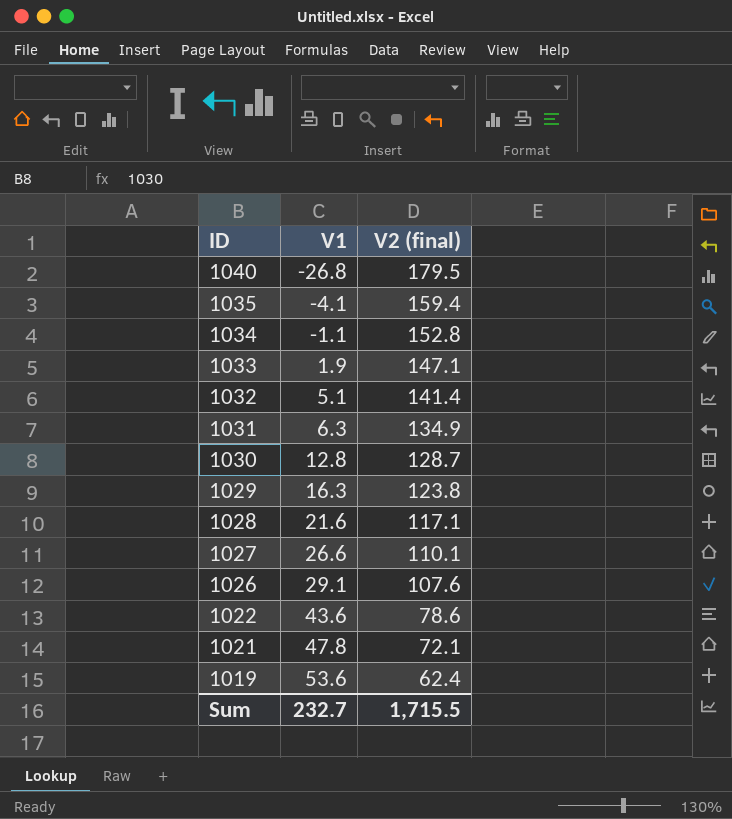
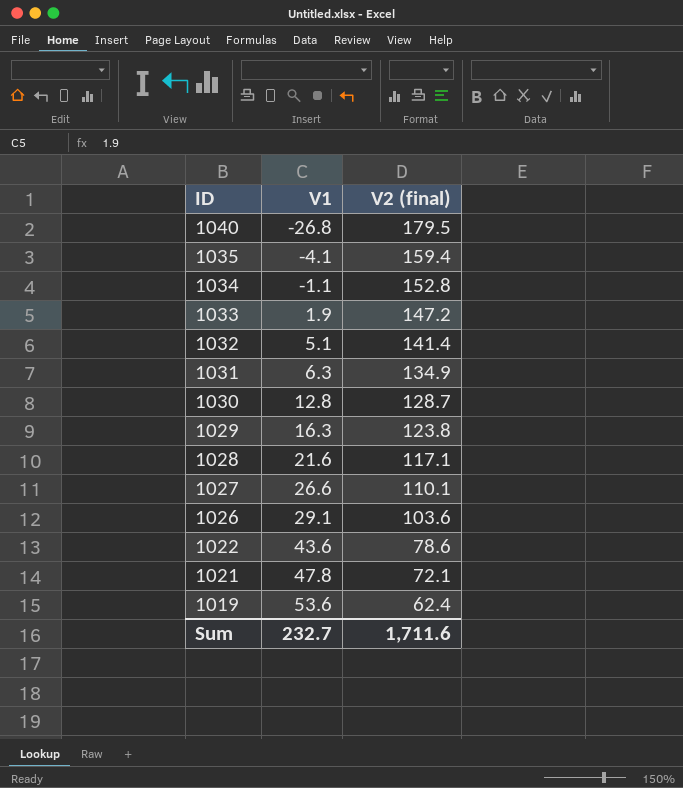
1033 | V2 (final): 147.1 -> 147.2
1026 | V2 (final): 107.6 -> 103.6
Sum | V2 (final): 1,715.5 -> 1,711.6

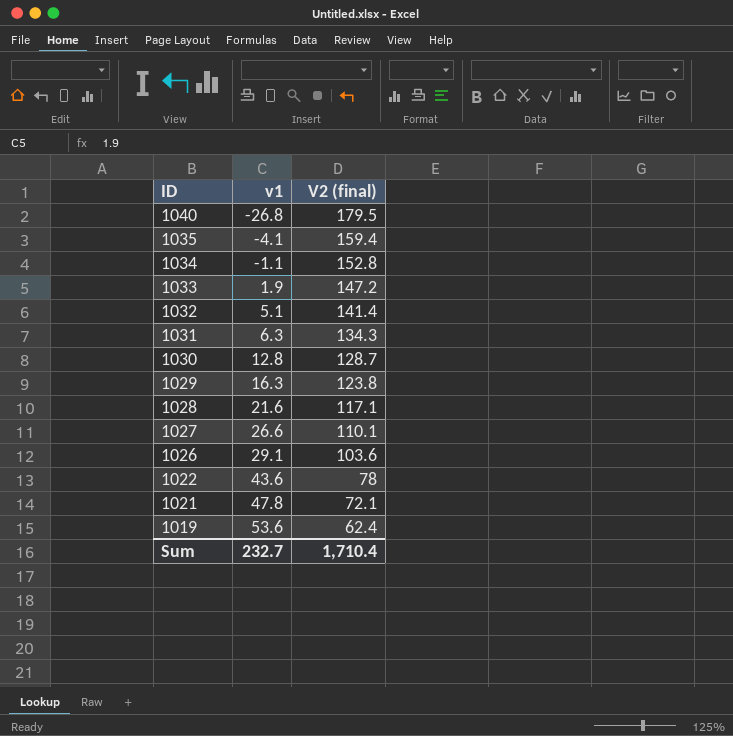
column name: V1 -> v1
1031 | V2 (final): 134.9 -> 134.3
1022 | V2 (final): 78.6 -> 78
Sum | V2 (final): 1,711.6 -> 1,710.4

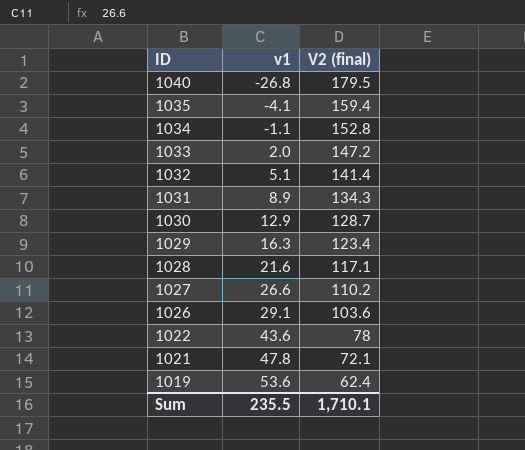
1033 | v1: 1.9 -> 2.0
1031 | v1: 6.3 -> 8.9
1030 | v1: 12.8 -> 12.9
1029 | V2 (final): 123.8 -> 123.4
1027 | V2 (final): 110.1 -> 110.2
Sum | v1: 232.7 -> 235.5
Sum | V2 (final): 1,710.4 -> 1,710.1

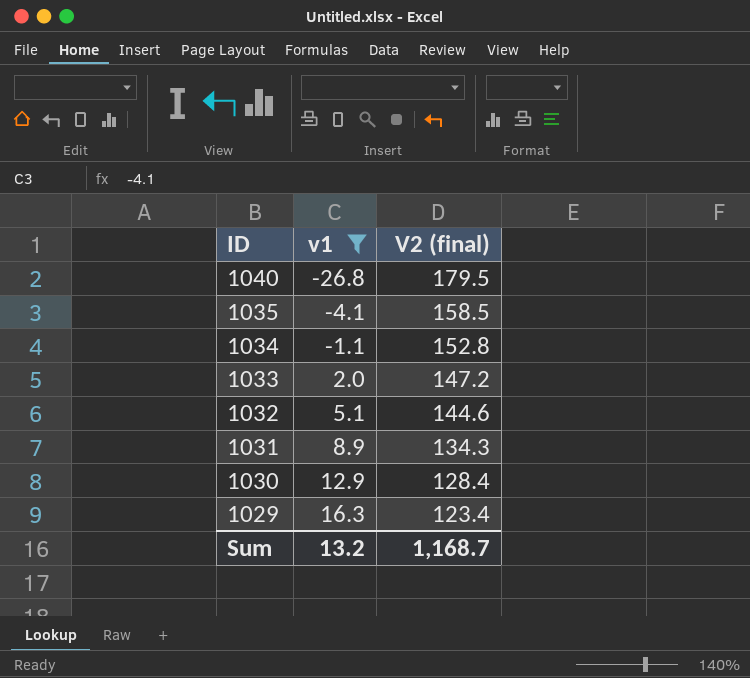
filter: none -> v1 <= 16.3
1035 | V2 (final): 159.4 -> 158.5
1032 | V2 (final): 141.4 -> 144.6
1030 | V2 (final): 128.7 -> 128.4
Sum | v1: 235.5 -> 13.2
Sum | V2 (final): 1,710.1 -> 1,168.7

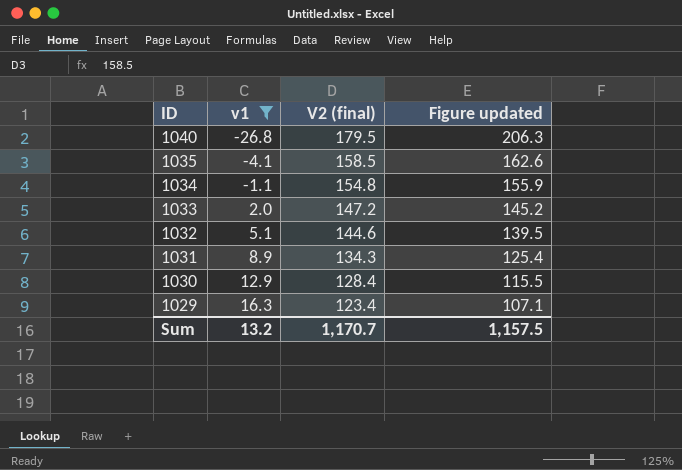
column Figure updated | formula: none -> [V2 (final)] - [v1]
1034 | V2 (final): 152.8 -> 154.8
Sum | V2 (final): 1,168.7 -> 1,170.7

